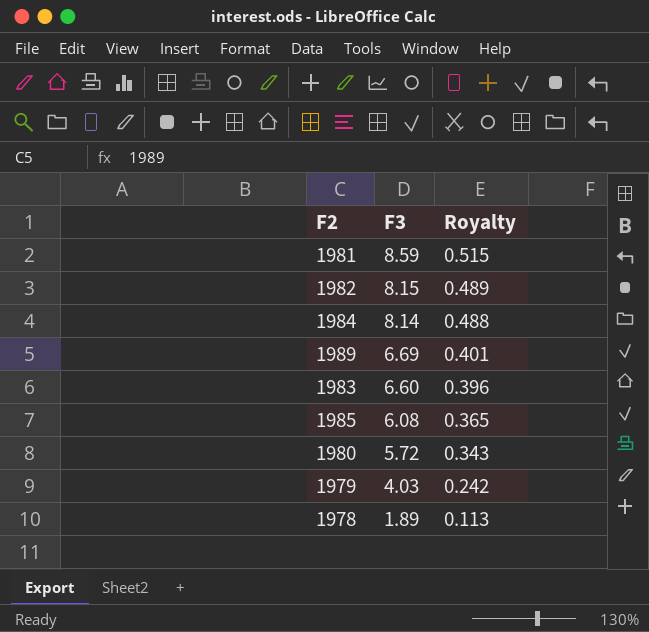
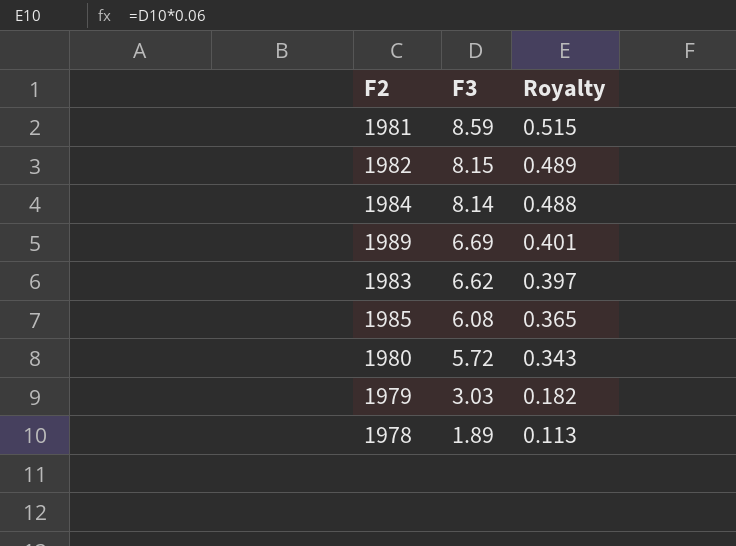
1983 | F3: 6.60 -> 6.62
1983 | Royalty: 0.396 -> 0.397
1979 | F3: 4.03 -> 3.03
1979 | Royalty: 0.242 -> 0.182

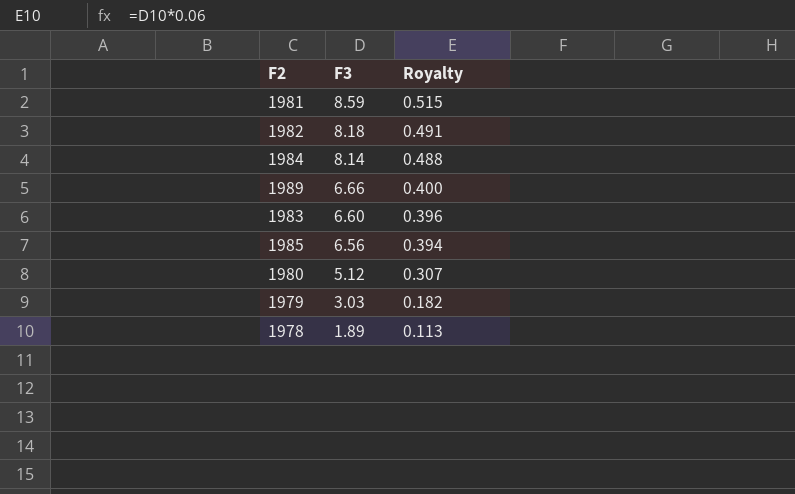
1982 | F3: 8.15 -> 8.18
1982 | Royalty: 0.489 -> 0.491
1989 | F3: 6.69 -> 6.66
1989 | Royalty: 0.401 -> 0.400
1983 | F3: 6.62 -> 6.60
1983 | Royalty: 0.397 -> 0.396
1985 | F3: 6.08 -> 6.56
1985 | Royalty: 0.365 -> 0.394
1980 | F3: 5.72 -> 5.12
1980 | Royalty: 0.343 -> 0.307

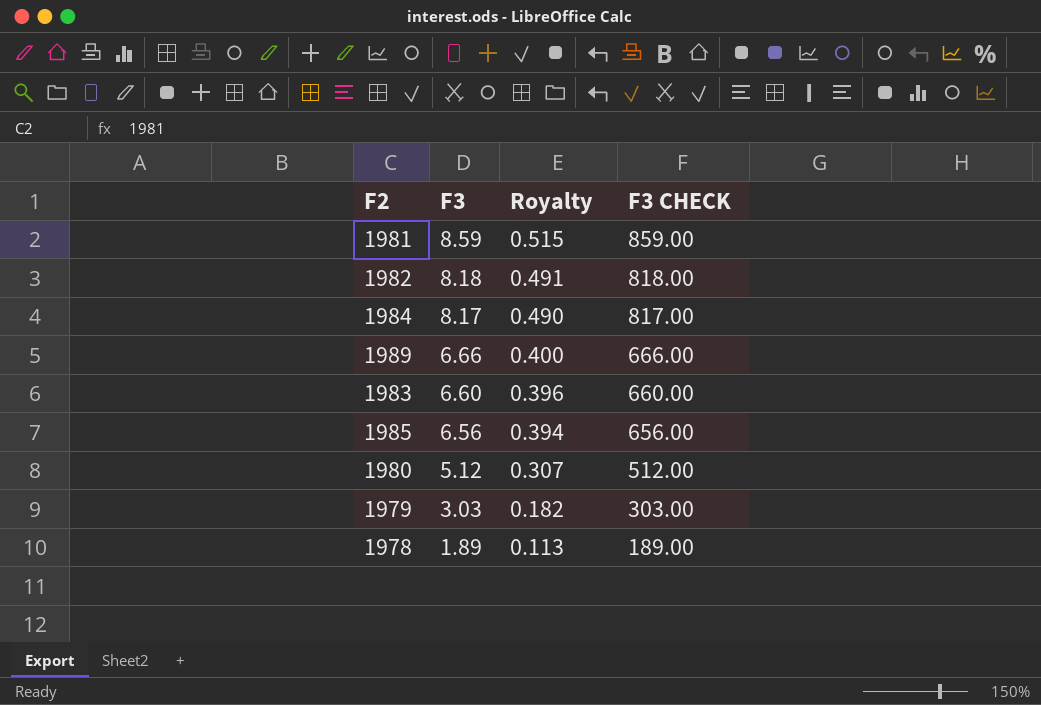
column F3 CHECK | formula: none -> [F3] * 100
1984 | F3: 8.14 -> 8.17
1984 | Royalty: 0.488 -> 0.490

